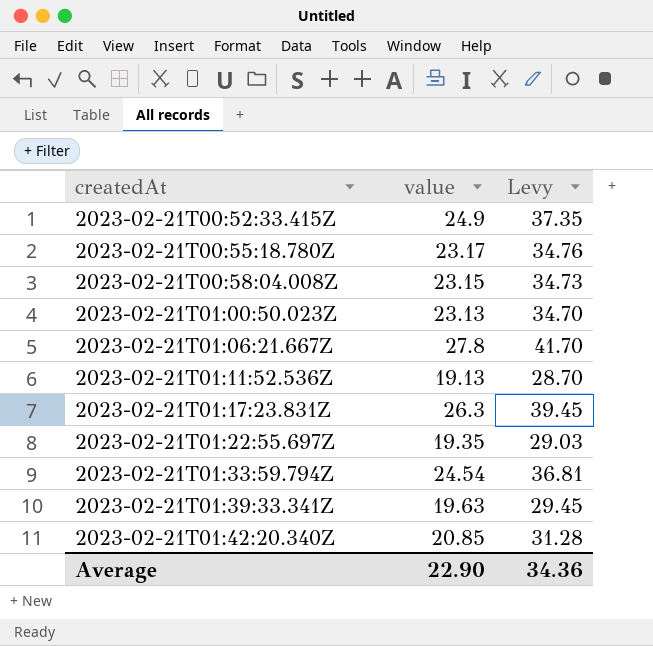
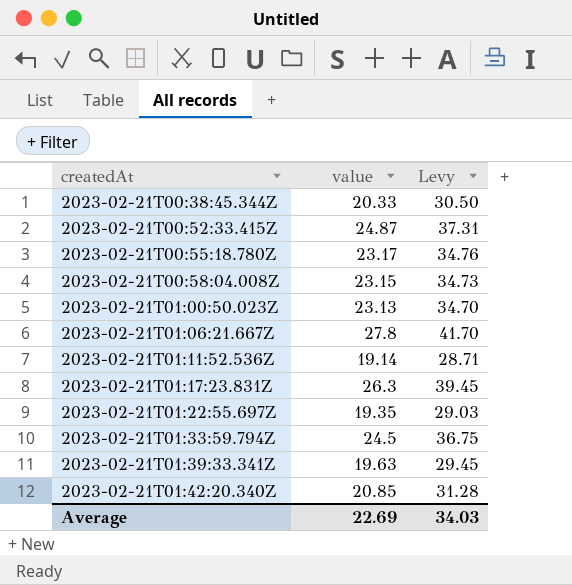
row 2023-02-21T00:38:45.344Z: none -> 20.33 | 30.50
2023-02-21T00:52:33.415Z | value: 24.9 -> 24.87
2023-02-21T00:52:33.415Z | Levy: 37.35 -> 37.31
2023-02-21T01:11:52.536Z | value: 19.13 -> 19.14
2023-02-21T01:11:52.536Z | Levy: 28.70 -> 28.71
2023-02-21T01:33:59.794Z | value: 24.54 -> 24.5
2023-02-21T01:33:59.794Z | Levy: 36.81 -> 36.75
Average | value: 22.90 -> 22.69
Average | Levy: 34.36 -> 34.03

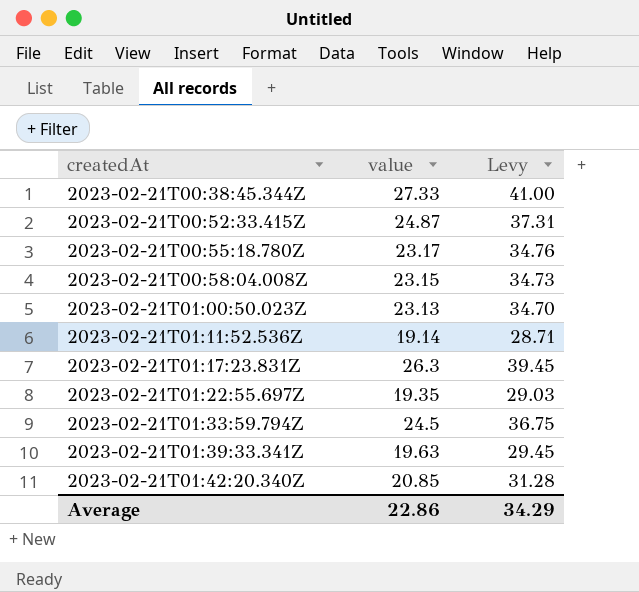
row 2023-02-21T01:06:21.667Z: 27.8 | 41.70 -> none
2023-02-21T00:38:45.344Z | value: 20.33 -> 27.33
2023-02-21T00:38:45.344Z | Levy: 30.50 -> 41.00
Average | value: 22.69 -> 22.86
Average | Levy: 34.03 -> 34.29

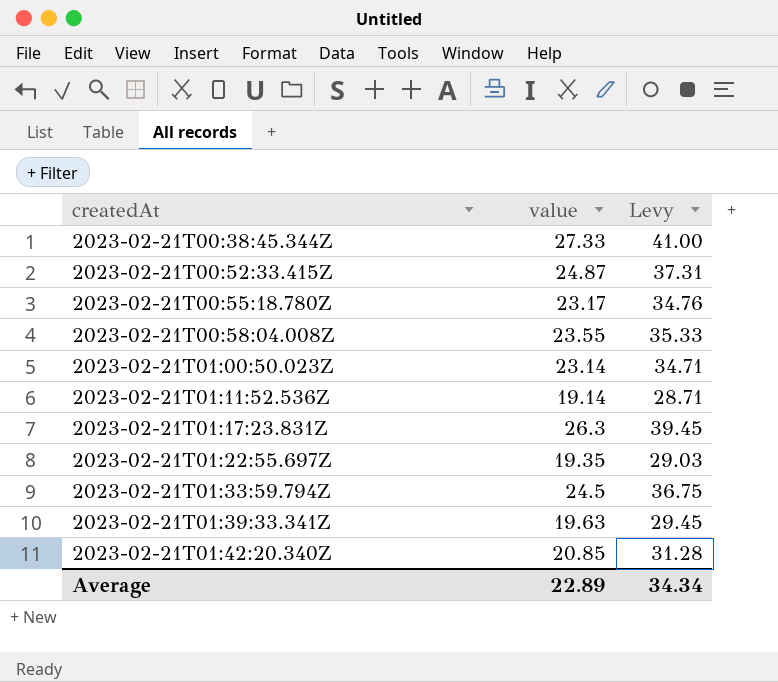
2023-02-21T00:58:04.008Z | value: 23.15 -> 23.55
2023-02-21T00:58:04.008Z | Levy: 34.73 -> 35.33
2023-02-21T01:00:50.023Z | value: 23.13 -> 23.14
2023-02-21T01:00:50.023Z | Levy: 34.70 -> 34.71
Average | value: 22.86 -> 22.89
Average | Levy: 34.29 -> 34.34

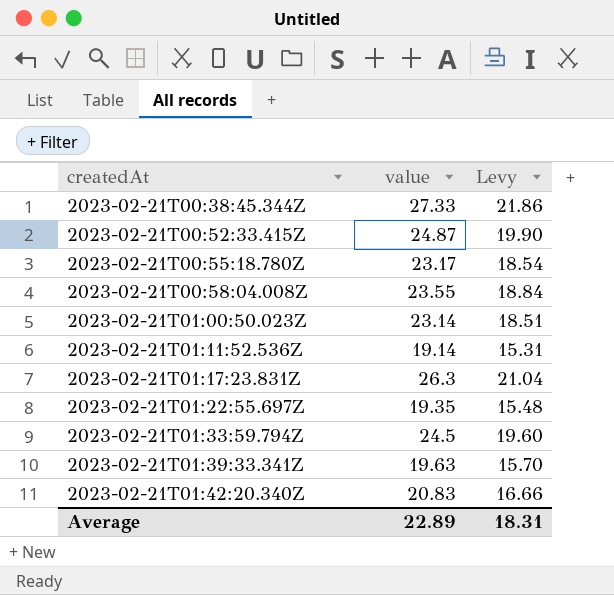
column Levy | formula: [value] * 1.5 -> [value] * 0.8
2023-02-21T01:42:20.340Z | value: 20.85 -> 20.83
Average | Levy: 34.34 -> 18.31

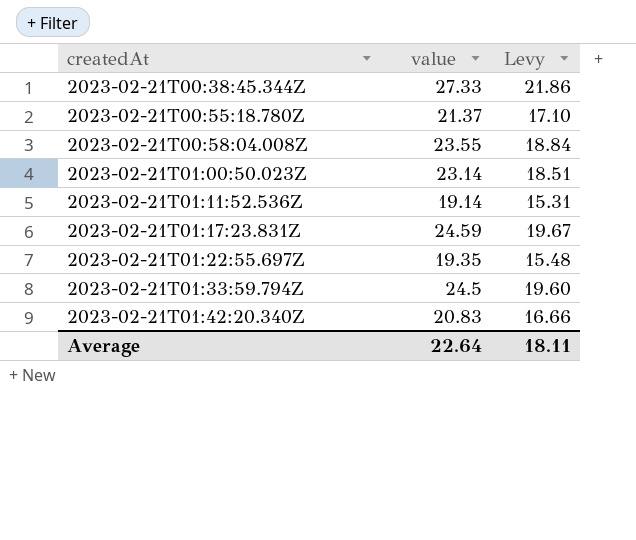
row 2023-02-21T00:52:33.415Z: 24.87 | 19.90 -> none
row 2023-02-21T01:39:33.341Z: 19.63 | 15.70 -> none
2023-02-21T00:55:18.780Z | value: 23.17 -> 21.37
2023-02-21T00:55:18.780Z | Levy: 18.54 -> 17.10
2023-02-21T01:17:23.831Z | value: 26.3 -> 24.59
2023-02-21T01:17:23.831Z | Levy: 21.04 -> 19.67
Average | value: 22.89 -> 22.64
Average | Levy: 18.31 -> 18.11

